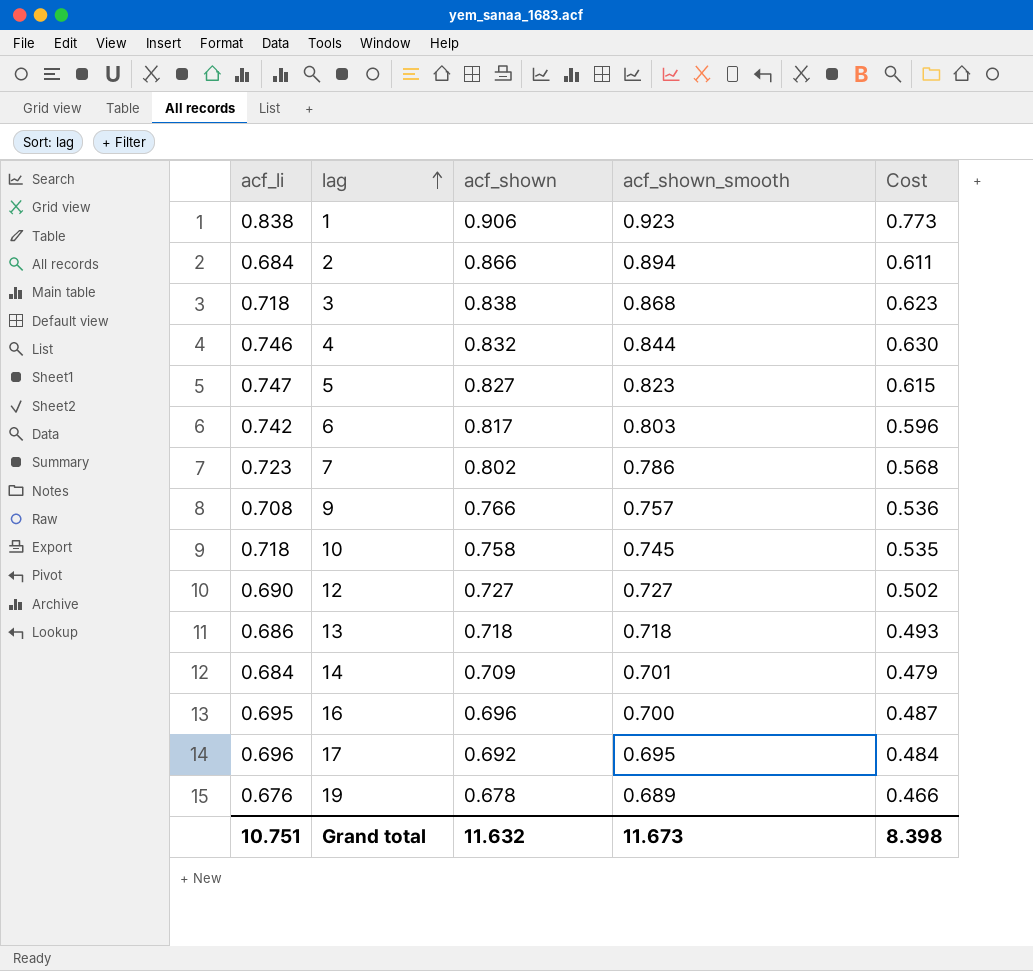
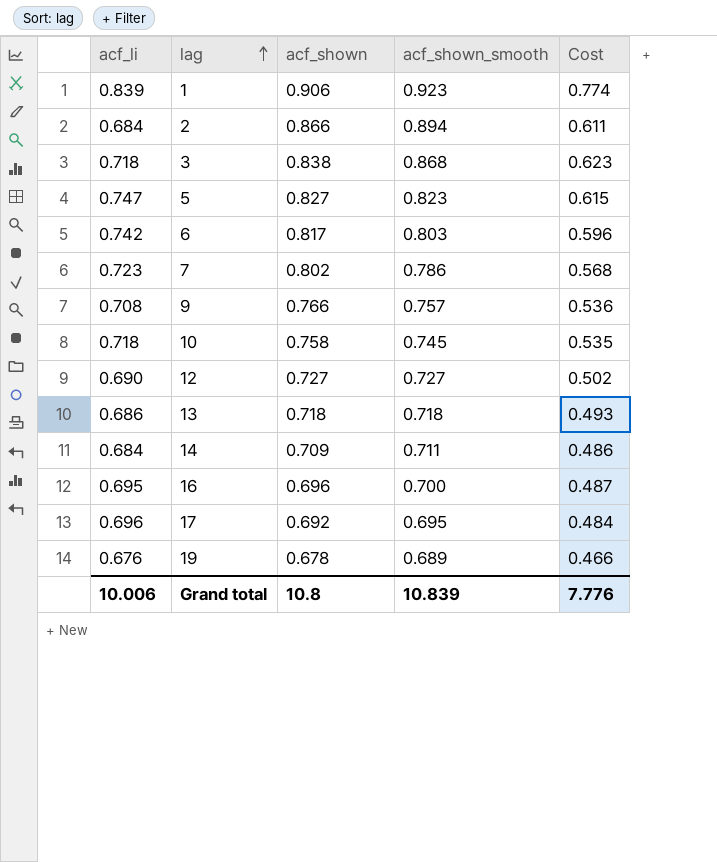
row 4: 0.746 | 0.832 | 0.844 | 0.630 -> none
1 | acf_li: 0.838 -> 0.839
1 | Cost: 0.773 -> 0.774
14 | acf_shown_smooth: 0.701 -> 0.711
14 | Cost: 0.479 -> 0.486
Grand total | acf_li: 10.751 -> 10.006
Grand total | acf_shown: 11.632 -> 10.8
Grand total | acf_shown_smooth: 11.673 -> 10.839
Grand total | Cost: 8.398 -> 7.776

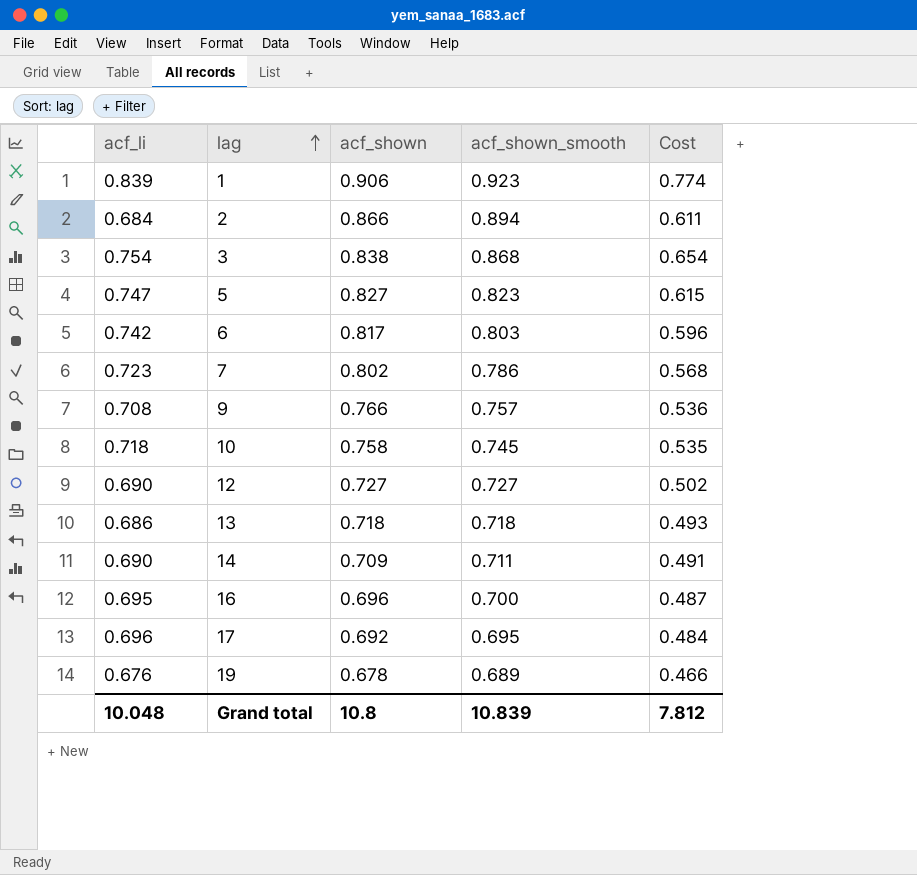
3 | acf_li: 0.718 -> 0.754
3 | Cost: 0.623 -> 0.654
14 | acf_li: 0.684 -> 0.690
14 | Cost: 0.486 -> 0.491
Grand total | acf_li: 10.006 -> 10.048
Grand total | Cost: 7.776 -> 7.812

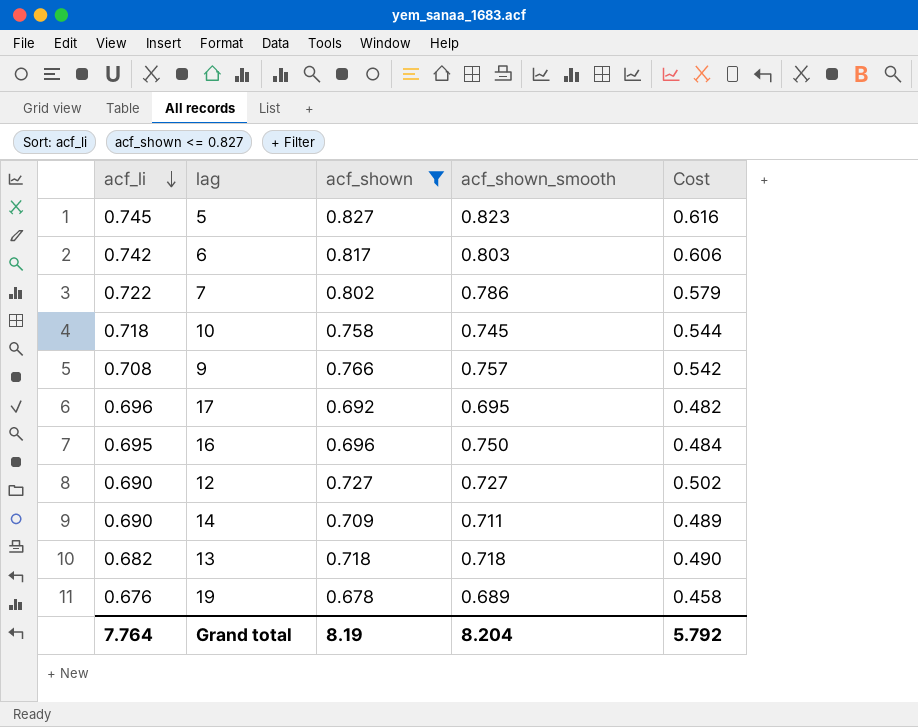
filter: none -> acf_shown <= 0.827
row order: lag ascending -> acf_li descending
column Cost | formula: [acf_li] * [acf_shown_smooth] -> [acf_li] * [acf_shown]
5 | acf_li: 0.747 -> 0.745
7 | acf_li: 0.723 -> 0.722
16 | acf_shown_smooth: 0.700 -> 0.750
13 | acf_li: 0.686 -> 0.682
Grand total | acf_li: 10.048 -> 7.764
Grand total | acf_shown: 10.8 -> 8.19
Grand total | acf_shown_smooth: 10.839 -> 8.204
Grand total | Cost: 7.812 -> 5.792

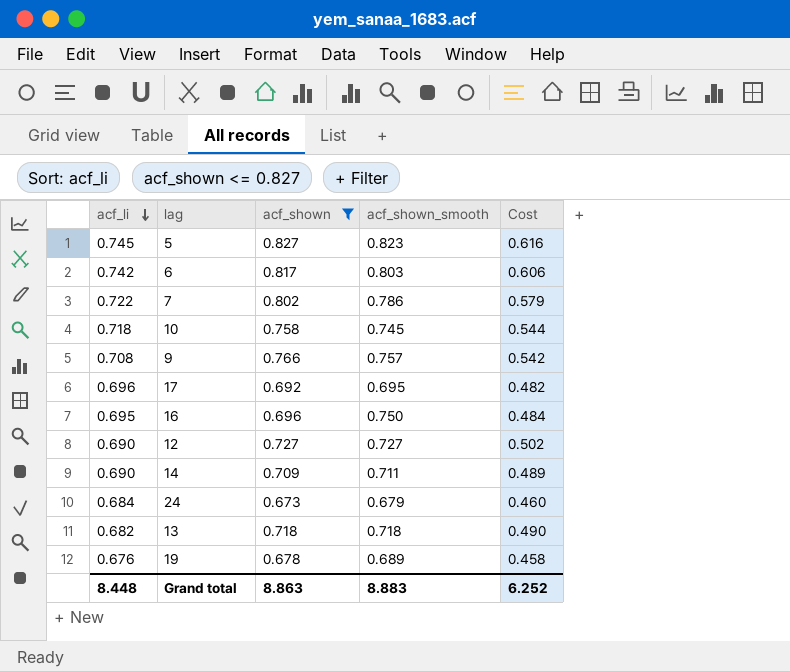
row 24: none -> 0.684 | 0.673 | 0.679 | 0.460
Grand total | acf_li: 7.764 -> 8.448
Grand total | acf_shown: 8.19 -> 8.863
Grand total | acf_shown_smooth: 8.204 -> 8.883
Grand total | Cost: 5.792 -> 6.252

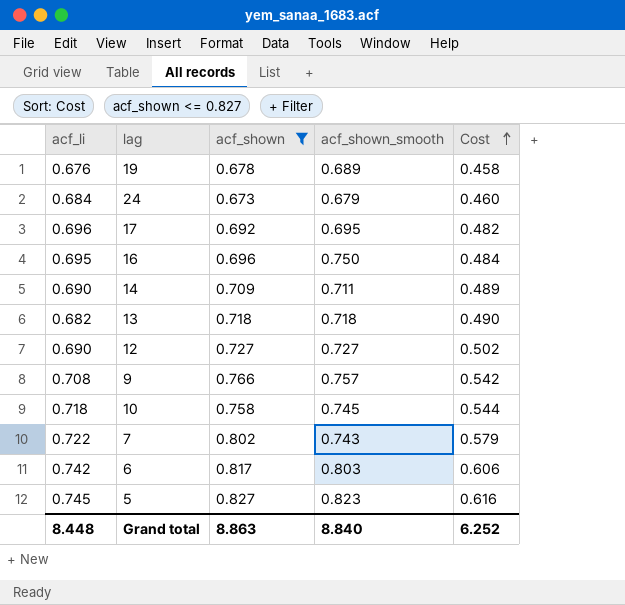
row order: acf_li descending -> Cost ascending
7 | acf_shown_smooth: 0.786 -> 0.743
Grand total | acf_shown_smooth: 8.883 -> 8.840

